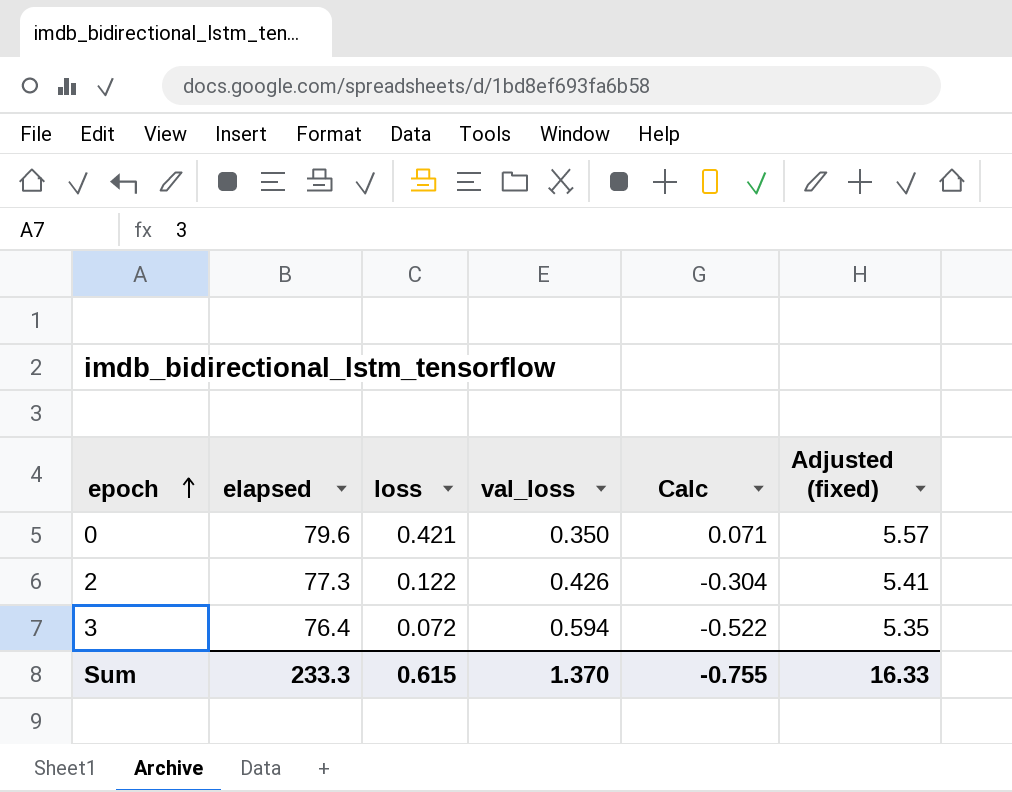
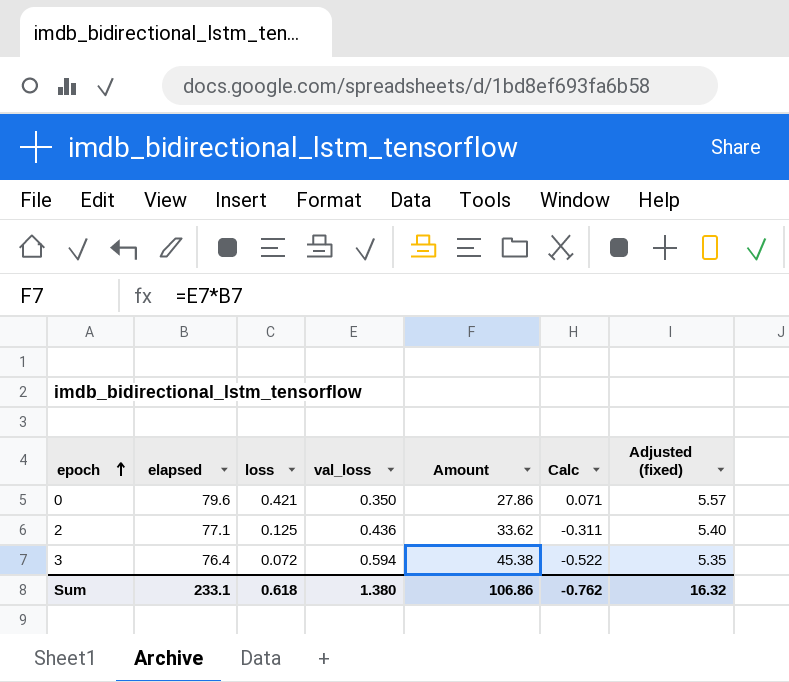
column Amount | formula: none -> [elapsed] * [val_loss]
2 | elapsed: 77.3 -> 77.1
2 | loss: 0.122 -> 0.125
2 | val_loss: 0.426 -> 0.436
2 | Calc: -0.304 -> -0.311
2 | Adjusted (fixed): 5.41 -> 5.40
Sum | elapsed: 233.3 -> 233.1
Sum | loss: 0.615 -> 0.618
Sum | val_loss: 1.370 -> 1.380
Sum | Calc: -0.755 -> -0.762
Sum | Adjusted (fixed): 16.33 -> 16.32

